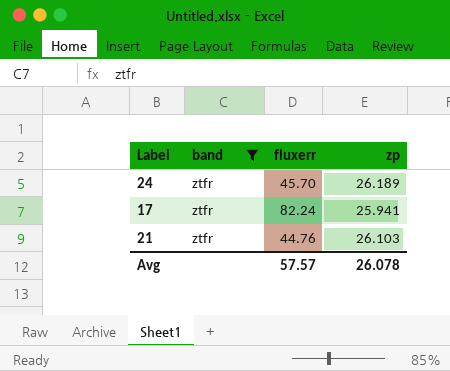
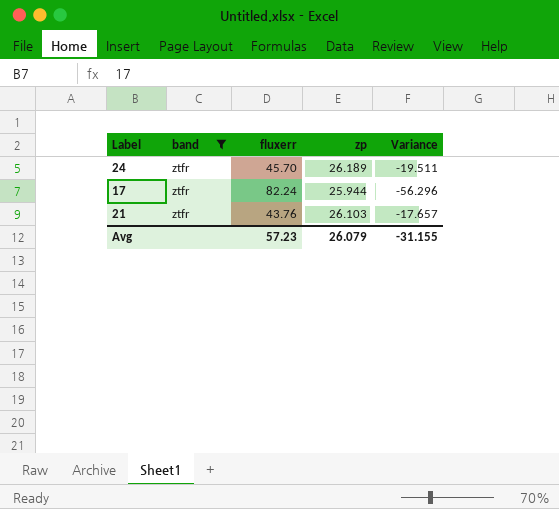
column Variance | formula: none -> [zp] - [fluxerr]
17 | zp: 25.941 -> 25.944
21 | fluxerr: 44.76 -> 43.76
Avg | fluxerr: 57.57 -> 57.23
Avg | zp: 26.078 -> 26.079

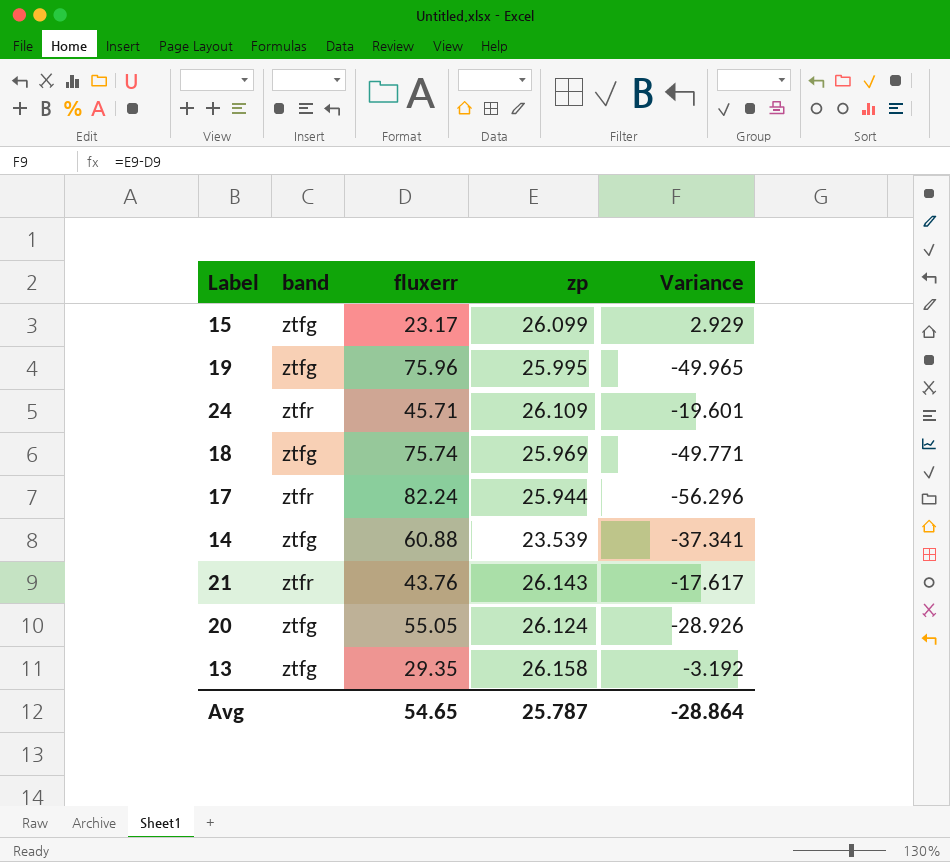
filter: band = ztfr -> none
24 | fluxerr: 45.70 -> 45.71
24 | zp: 26.189 -> 26.109
24 | Variance: -19.511 -> -19.601
21 | zp: 26.103 -> 26.143
21 | Variance: -17.657 -> -17.617
Avg | fluxerr: 57.23 -> 54.65
Avg | zp: 26.079 -> 25.787
Avg | Variance: -31.155 -> -28.864

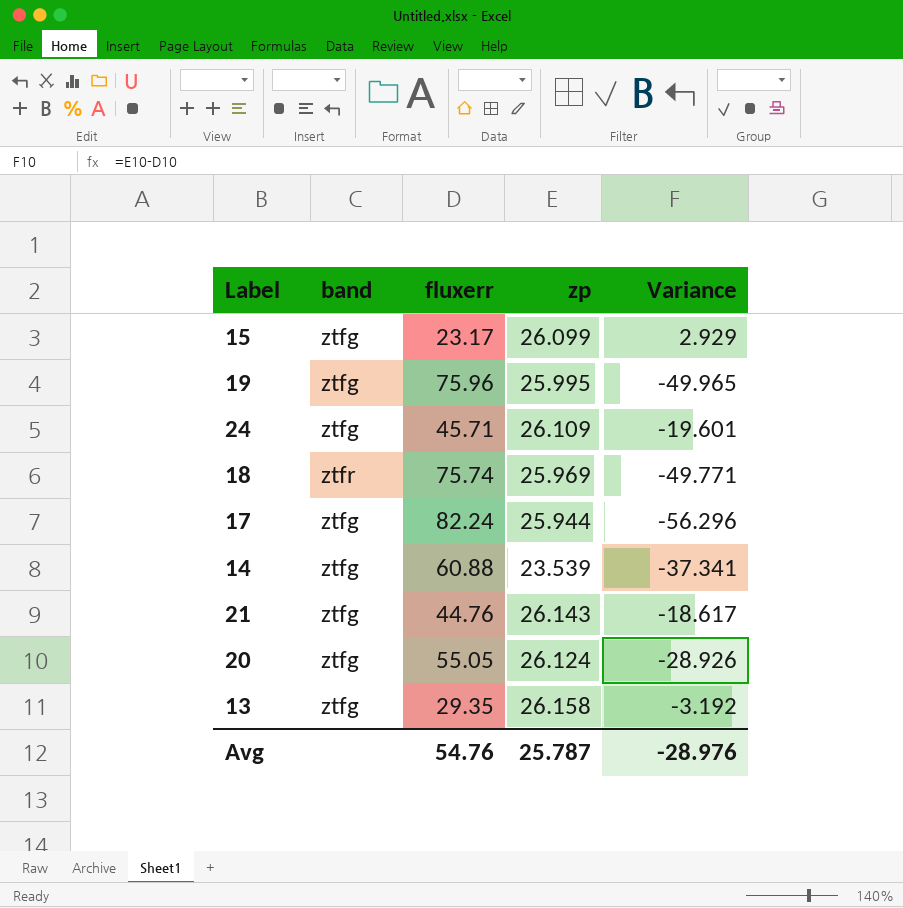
24 | band: ztfr -> ztfg
18 | band: ztfg -> ztfr
17 | band: ztfr -> ztfg
21 | band: ztfr -> ztfg
21 | fluxerr: 43.76 -> 44.76
21 | Variance: -17.617 -> -18.617
Avg | fluxerr: 54.65 -> 54.76
Avg | Variance: -28.864 -> -28.976

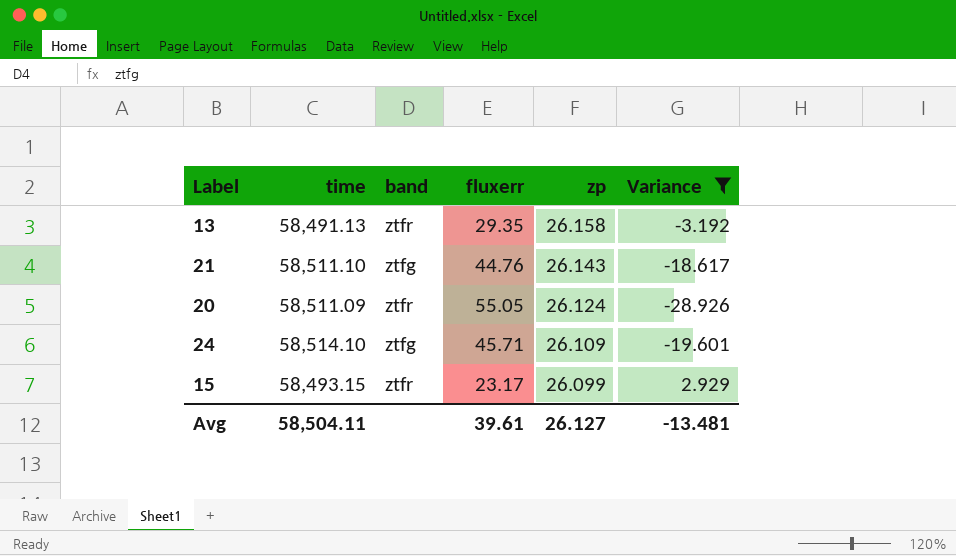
filter: none -> Variance >= -28.926
row order: none -> zp descending
column time | position: none -> 2
13 | band: ztfg -> ztfr
20 | band: ztfg -> ztfr
15 | band: ztfg -> ztfr
Avg | fluxerr: 54.76 -> 39.61
Avg | zp: 25.787 -> 26.127
Avg | Variance: -28.976 -> -13.481

